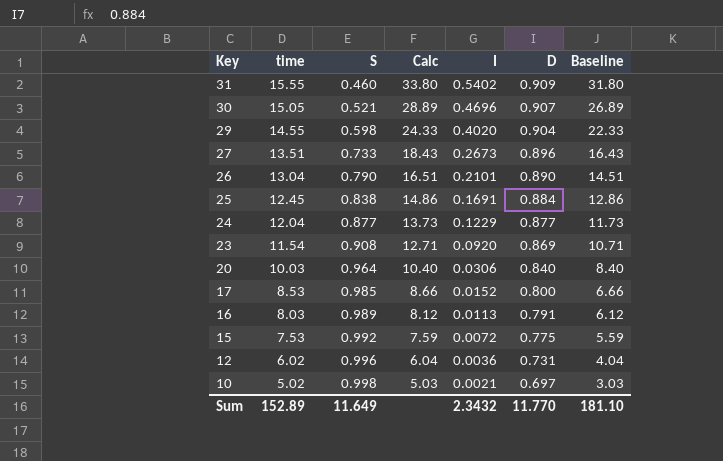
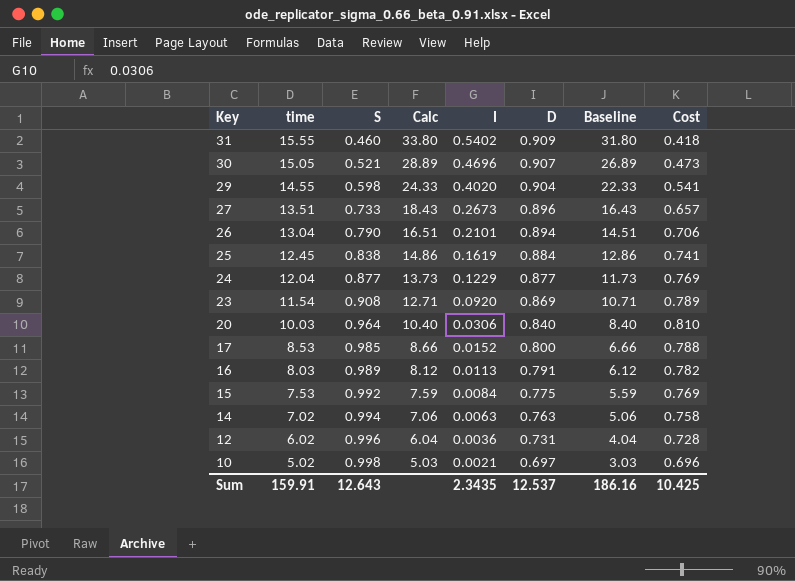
column Cost | formula: none -> [S] * [D]
26 | D: 0.890 -> 0.894
25 | I: 0.1691 -> 0.1619
15 | I: 0.0072 -> 0.0084
row 14: none -> 7.02 | 0.994 | 7.06 | 0.0063 | 0.763 | 5.06 | 0.758
Sum | time: 152.89 -> 159.91
Sum | S: 11.649 -> 12.643
Sum | I: 2.3432 -> 2.3435
Sum | D: 11.770 -> 12.537
Sum | Baseline: 181.10 -> 186.16

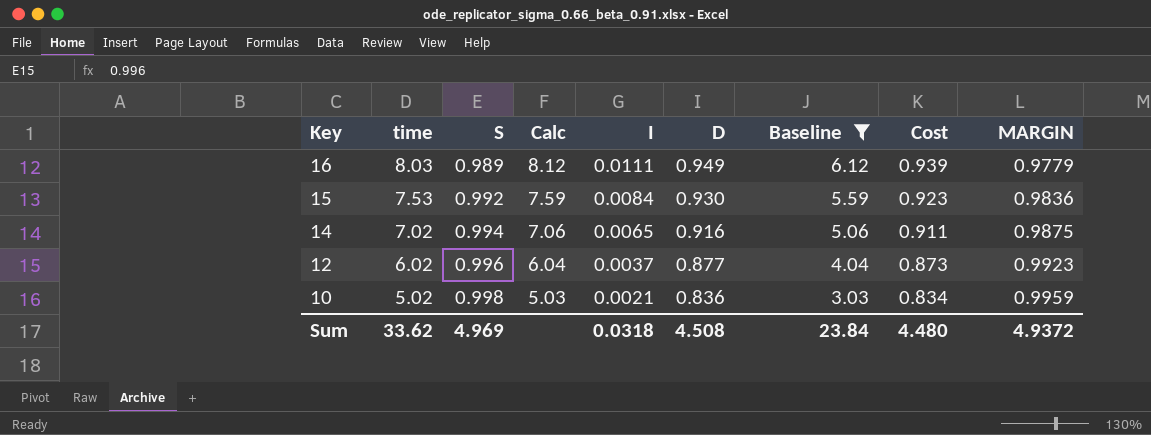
filter: none -> Baseline <= 6.12
column MARGIN | formula: none -> [S] - [I]
16 | I: 0.0113 -> 0.0111
16 | D: 0.791 -> 0.949
16 | Cost: 0.782 -> 0.939
15 | D: 0.775 -> 0.930
15 | Cost: 0.769 -> 0.923
14 | I: 0.0063 -> 0.0065
14 | D: 0.763 -> 0.916
14 | Cost: 0.758 -> 0.911
12 | I: 0.0036 -> 0.0037
12 | D: 0.731 -> 0.877
12 | Cost: 0.728 -> 0.873
10 | D: 0.697 -> 0.836
10 | Cost: 0.696 -> 0.834
Sum | time: 159.91 -> 33.62
Sum | S: 12.643 -> 4.969
Sum | I: 2.3435 -> 0.0318
Sum | D: 12.537 -> 4.508
Sum | Baseline: 186.16 -> 23.84
Sum | Cost: 10.425 -> 4.480

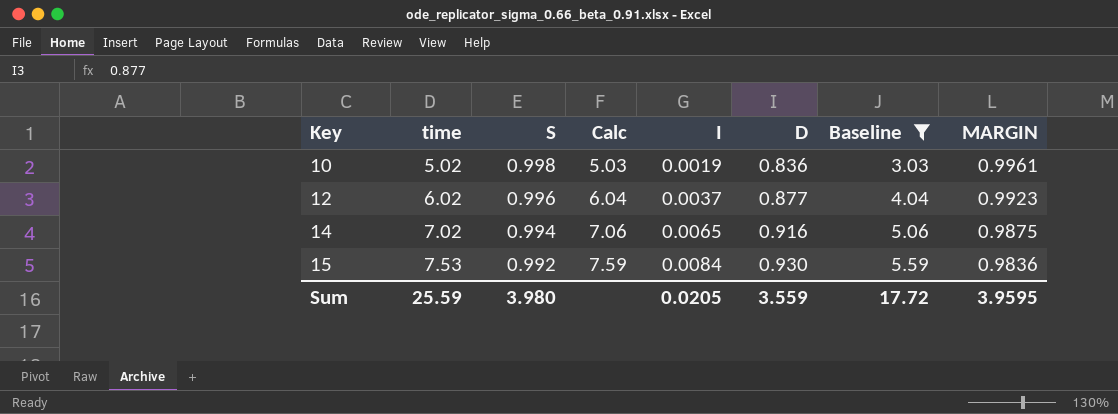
row order: Key descending -> Key ascending
column Cost | formula: [S] * [D] -> none
row 16: 8.03 | 0.989 | 8.12 | 0.0111 | 0.949 | 6.12 | 0.939 | 0.9779 -> none
10 | I: 0.0021 -> 0.0019
10 | MARGIN: 0.9959 -> 0.9961
Sum | time: 33.62 -> 25.59
Sum | S: 4.969 -> 3.980
Sum | I: 0.0318 -> 0.0205
Sum | D: 4.508 -> 3.559
Sum | Baseline: 23.84 -> 17.72
Sum | MARGIN: 4.9372 -> 3.9595

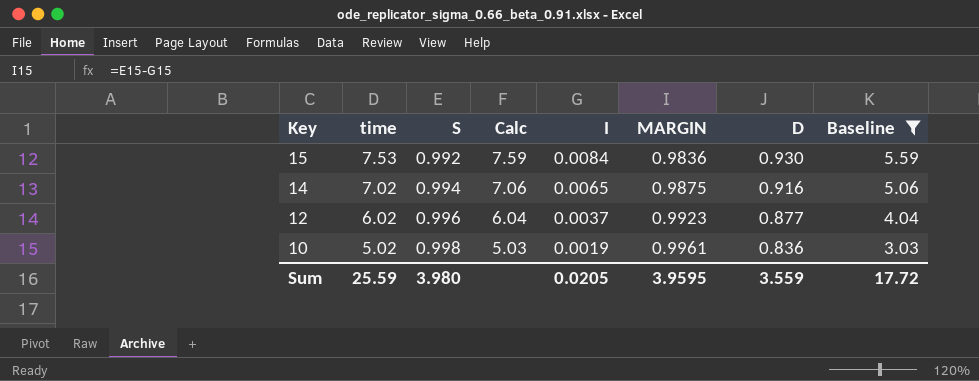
row order: Key ascending -> Key descending
column MARGIN | position: 8 -> 6

